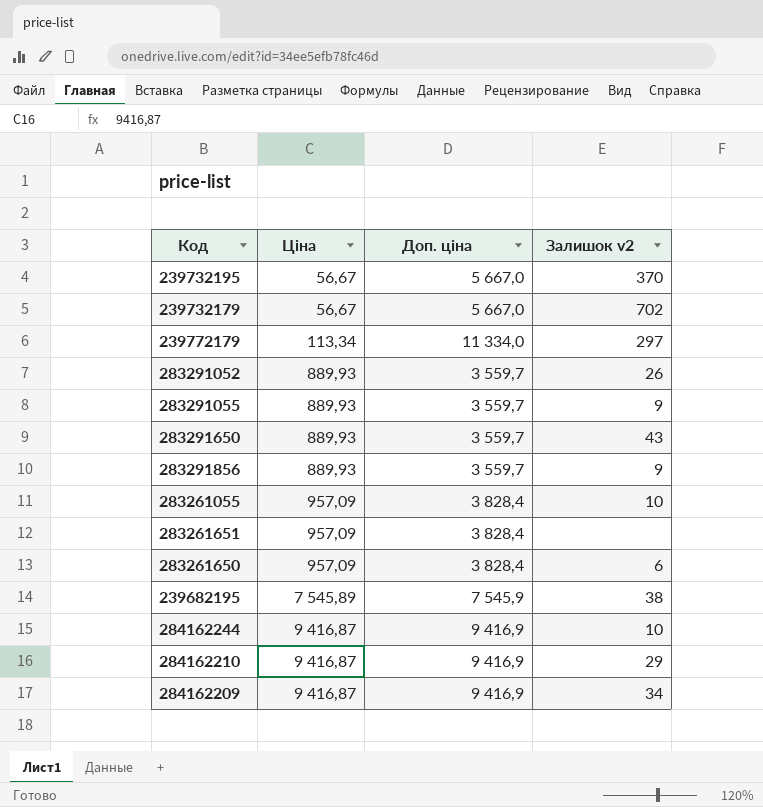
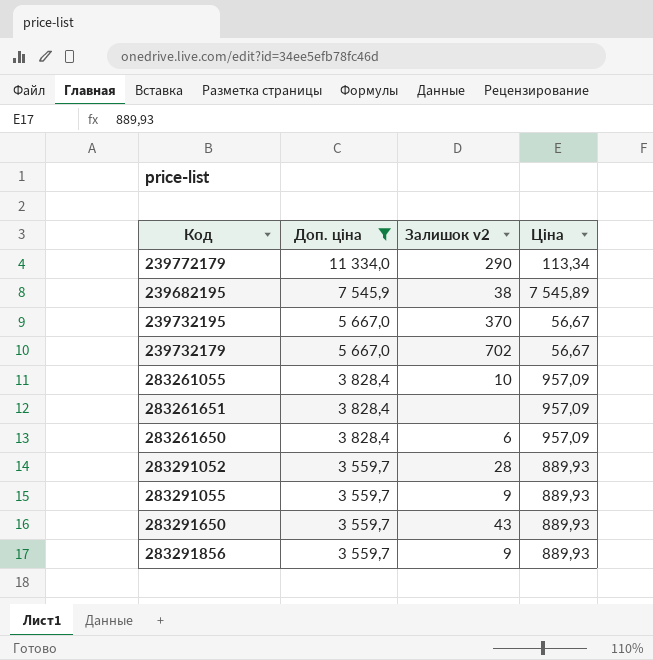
filter: none -> Доп. ціна != 9 416,9
row order: Ціна ascending -> Доп. ціна descending
column Ціна | position: 2 -> 4
239772179 | Залишок v2: 297 -> 290
283291052 | Залишок v2: 26 -> 28

